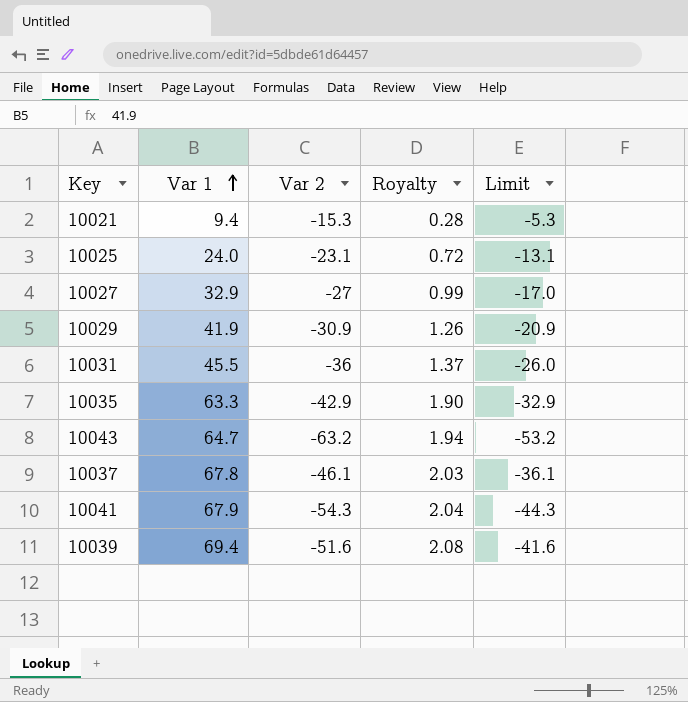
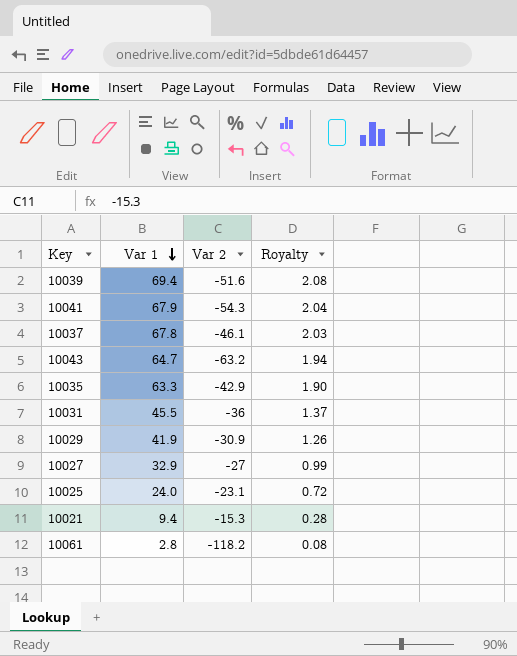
row order: Var 1 ascending -> Var 1 descending
column Limit | formula: [Var 2] + 10 -> none
row 10061: none -> 2.8 | -118.2 | 0.08

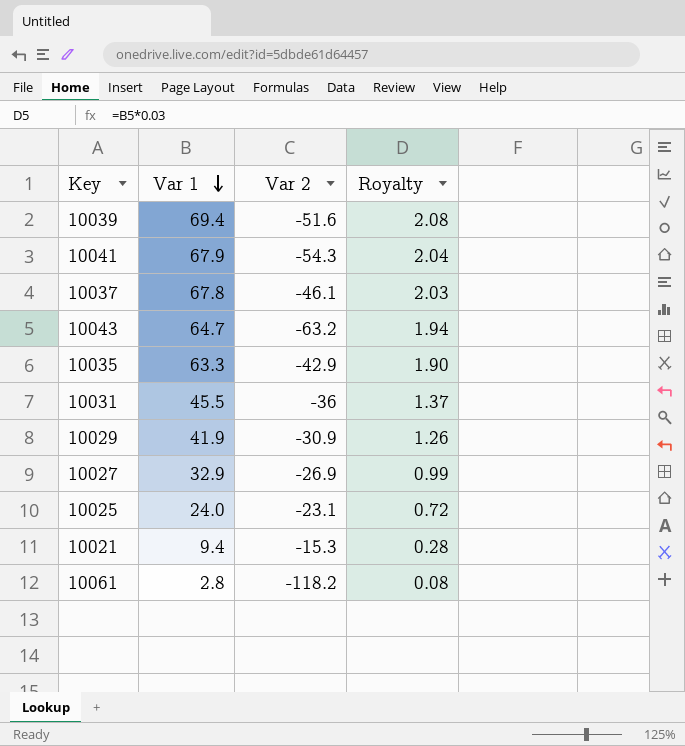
10027 | Var 2: -27 -> -26.9

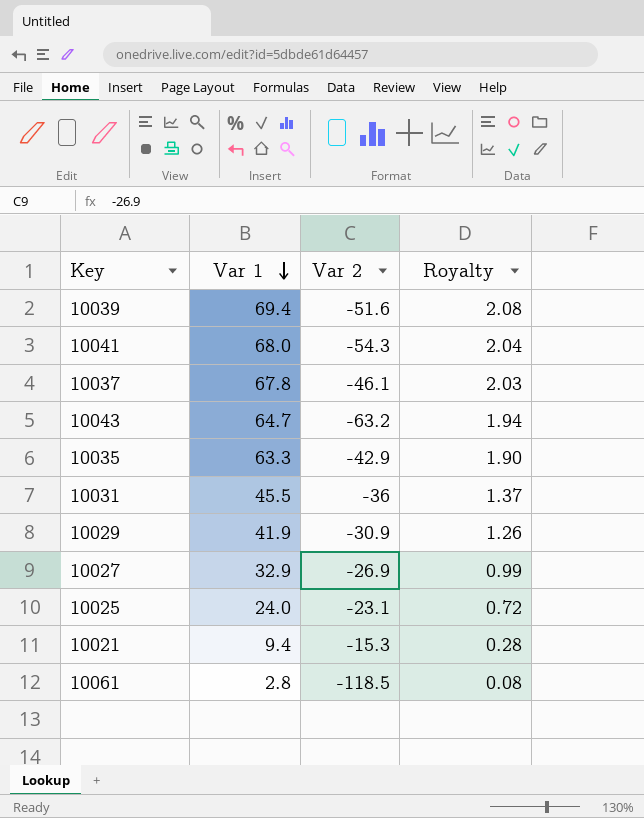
10041 | Var 1: 67.9 -> 68.0
10061 | Var 2: -118.2 -> -118.5

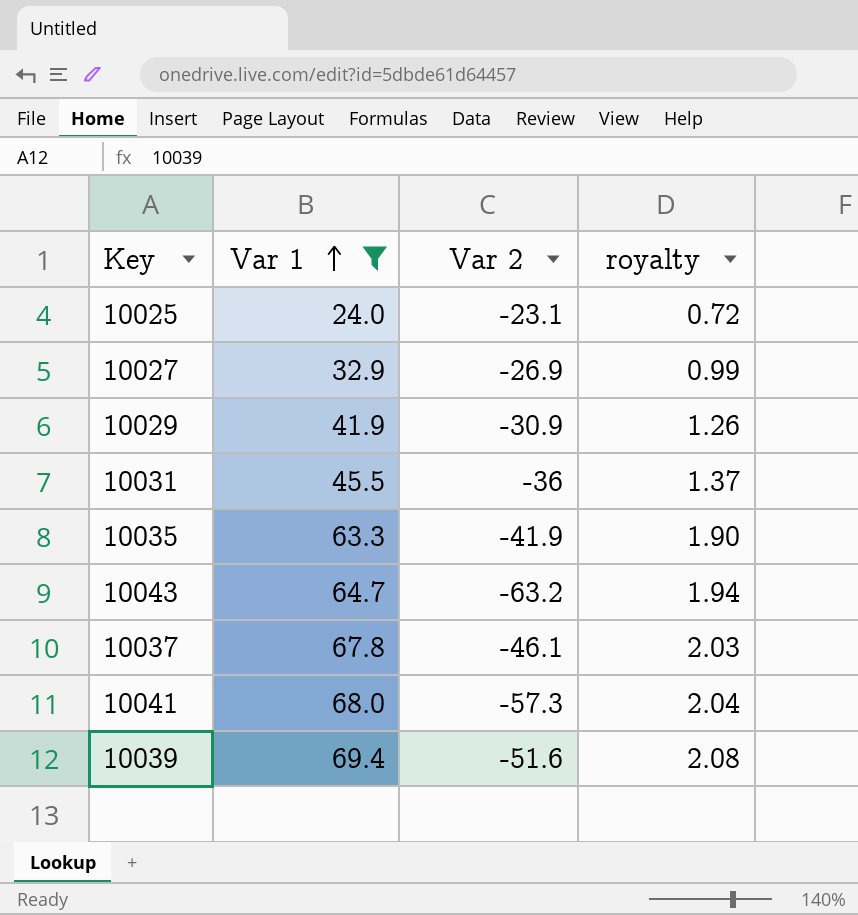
filter: none -> Var 1 >= 24.0
row order: Var 1 descending -> Var 1 ascending
column name: Royalty -> royalty
10035 | Var 2: -42.9 -> -41.9
10041 | Var 2: -54.3 -> -57.3

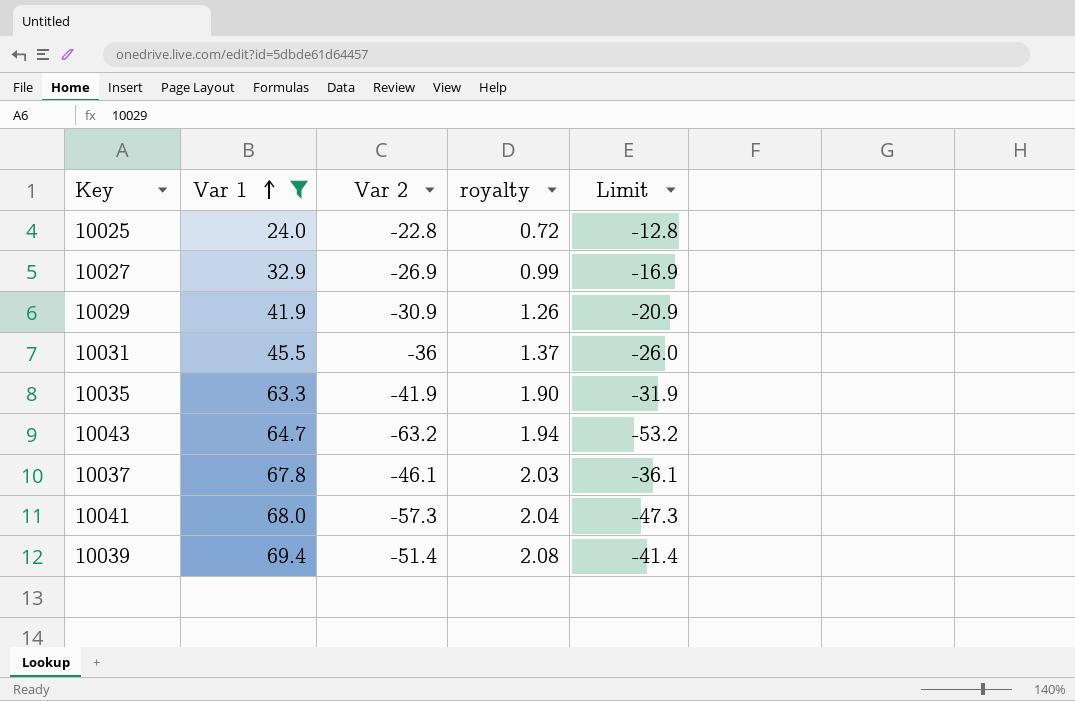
column Limit | formula: none -> [Var 2] + 10
10025 | Var 2: -23.1 -> -22.8
10039 | Var 2: -51.6 -> -51.4

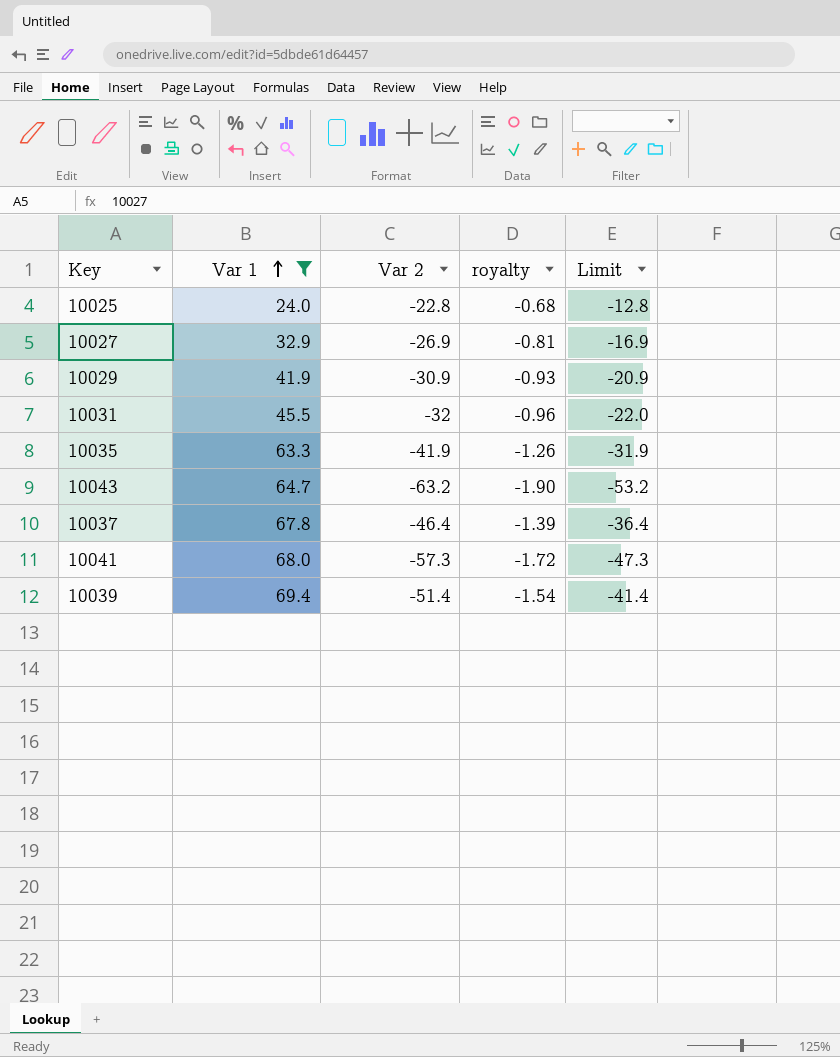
column royalty | formula: [Var 1] * 0.03 -> [Var 2] * 0.03
10031 | Var 2: -36 -> -32
10031 | Limit: -26.0 -> -22.0
10037 | Var 2: -46.1 -> -46.4
10037 | Limit: -36.1 -> -36.4

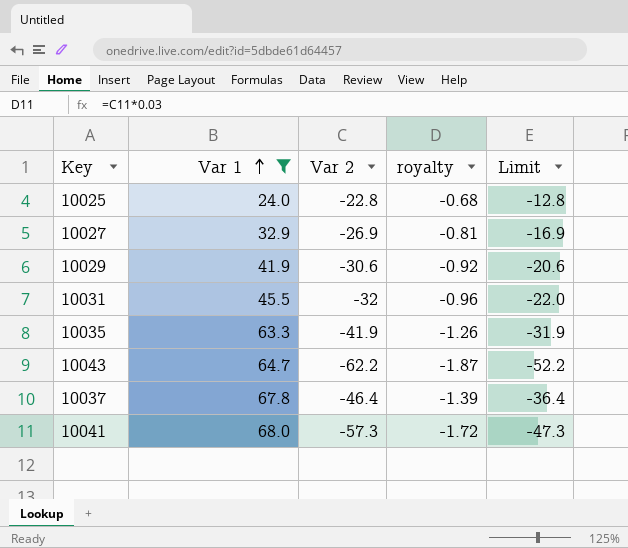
row 10039: 69.4 | -51.4 | -1.54 | -41.4 -> none
10029 | Var 2: -30.9 -> -30.6
10029 | royalty: -0.93 -> -0.92
10029 | Limit: -20.9 -> -20.6
10043 | Var 2: -63.2 -> -62.2
10043 | royalty: -1.90 -> -1.87
10043 | Limit: -53.2 -> -52.2

